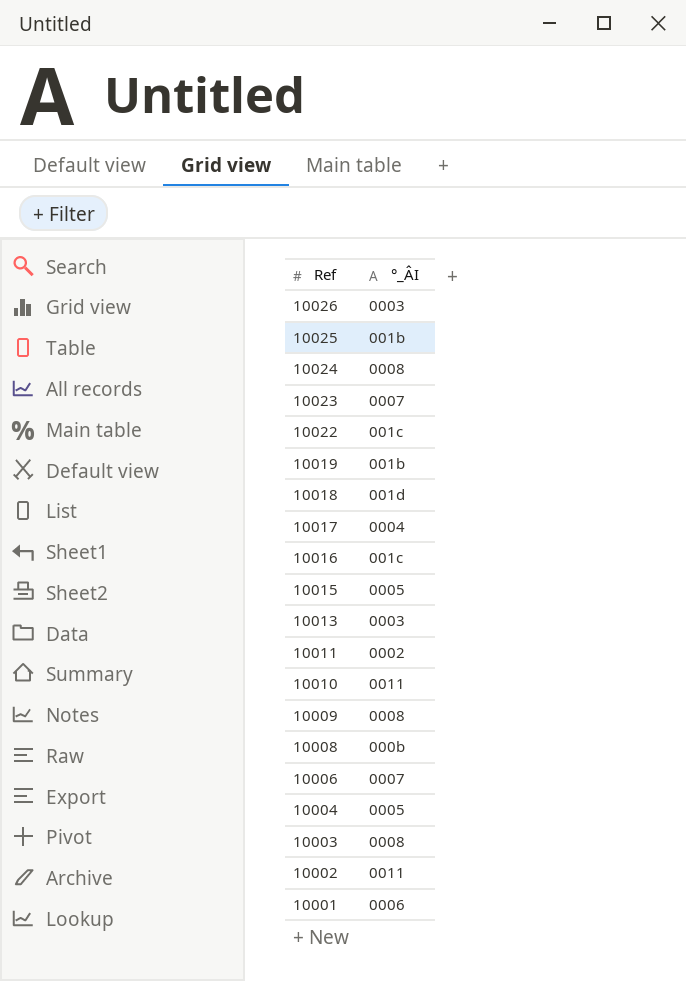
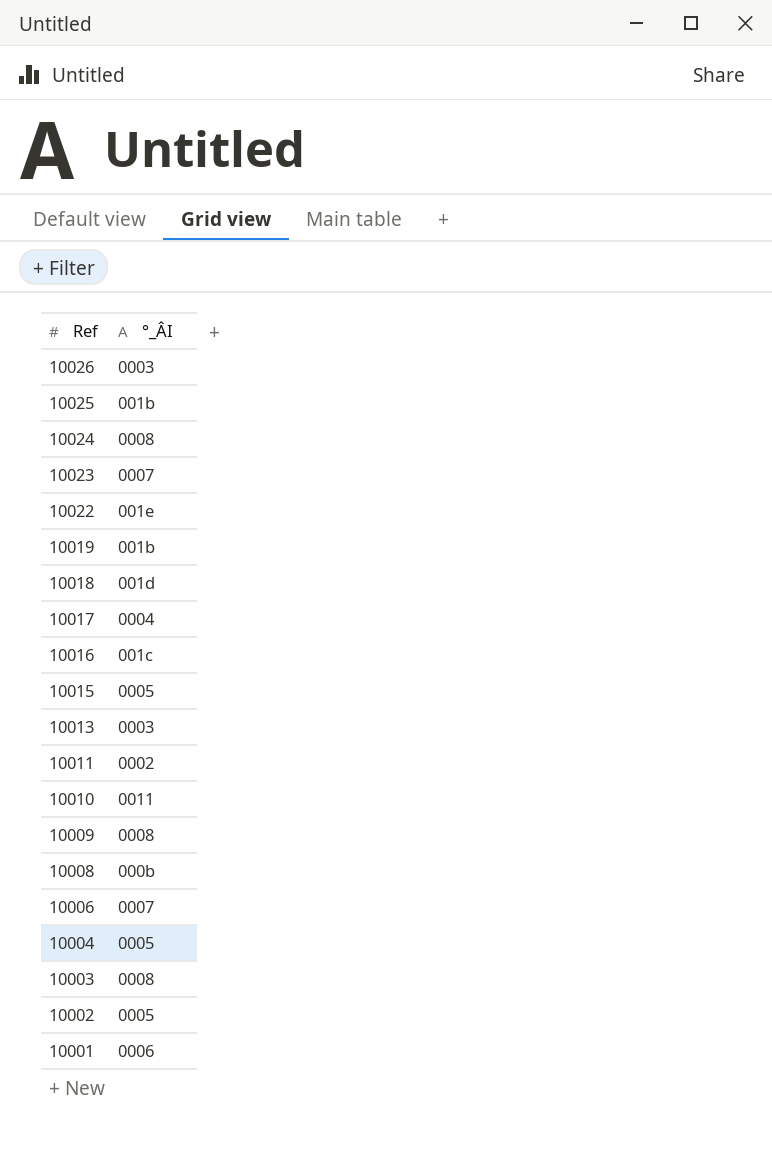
10022 | °_ÂI: 001c -> 001e
10002 | °_ÂI: 0011 -> 0005

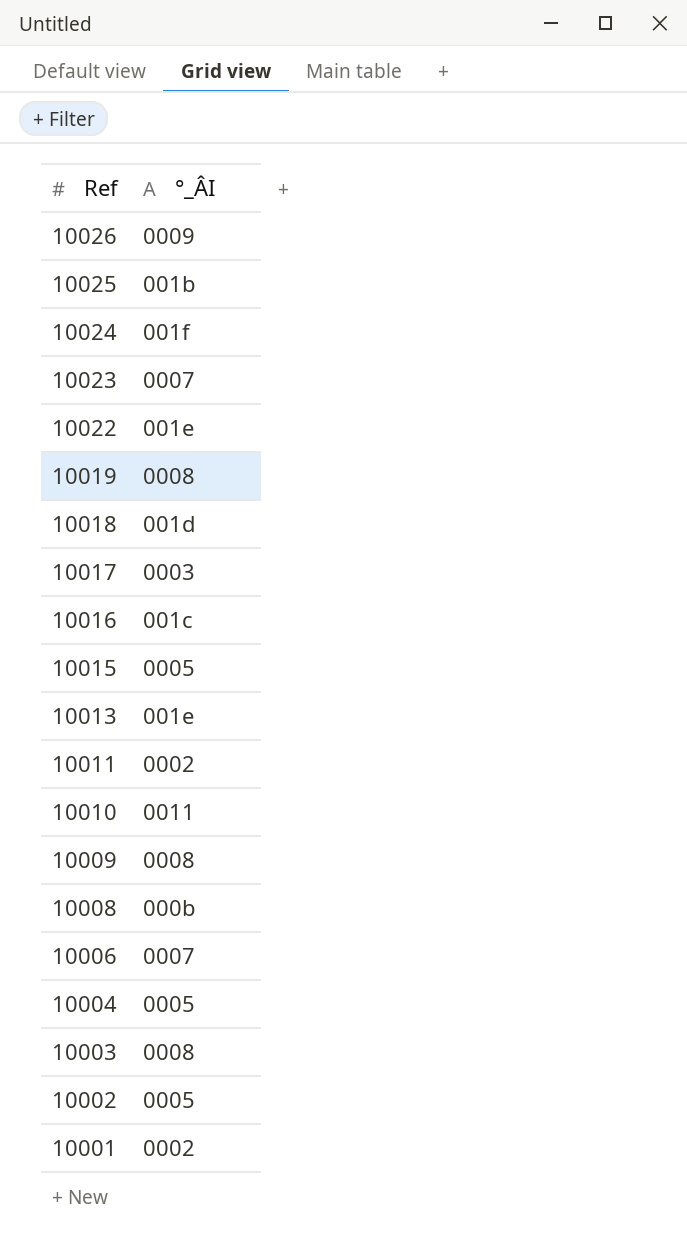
10026 | °_ÂI: 0003 -> 0009
10024 | °_ÂI: 0008 -> 001f
10019 | °_ÂI: 001b -> 0008
10017 | °_ÂI: 0004 -> 0003
10013 | °_ÂI: 0003 -> 001e
10001 | °_ÂI: 0006 -> 0002

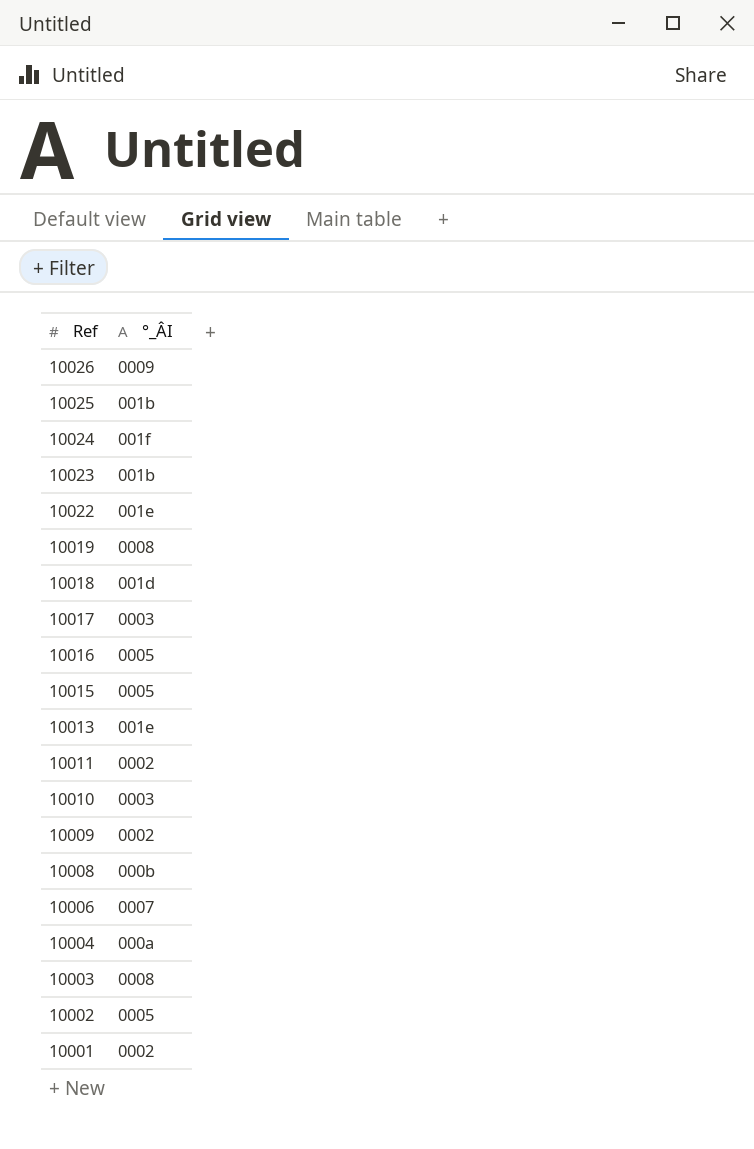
10023 | °_ÂI: 0007 -> 001b
10016 | °_ÂI: 001c -> 0005
10010 | °_ÂI: 0011 -> 0003
10009 | °_ÂI: 0008 -> 0002
10004 | °_ÂI: 0005 -> 000a

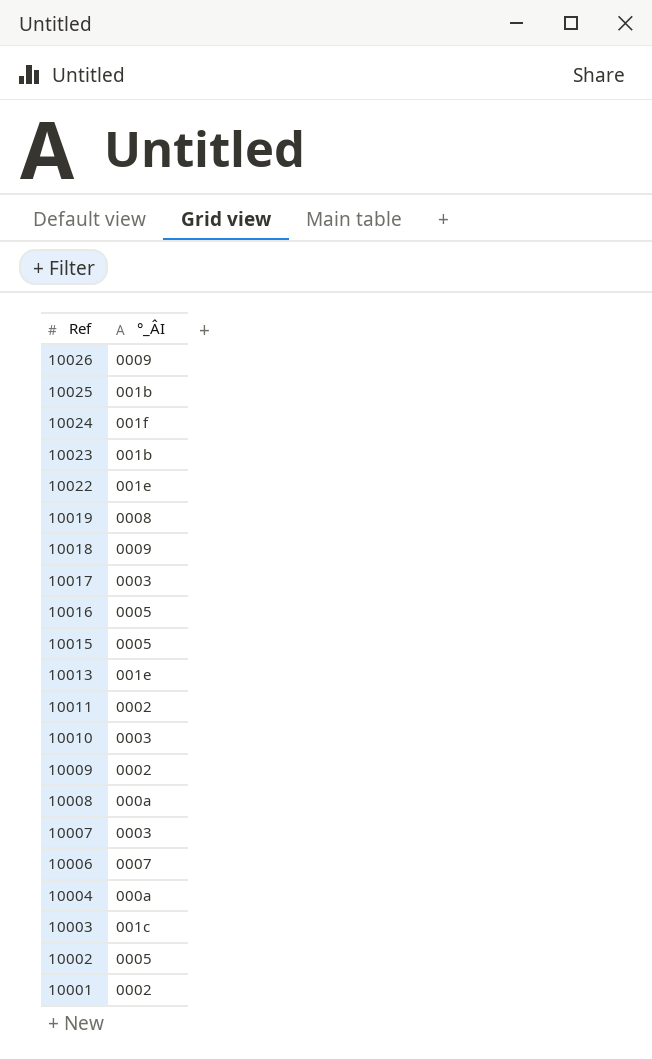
10018 | °_ÂI: 001d -> 0009
10008 | °_ÂI: 000b -> 000a
row 10007: none -> 0003
10003 | °_ÂI: 0008 -> 001c

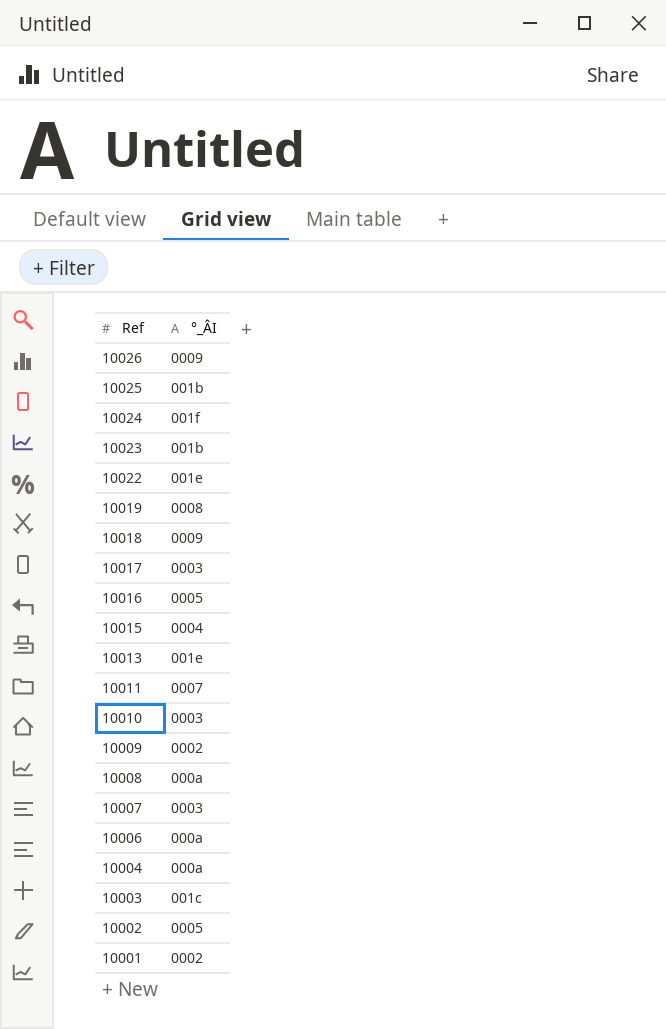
10015 | °_ÂI: 0005 -> 0004
10011 | °_ÂI: 0002 -> 0007
10006 | °_ÂI: 0007 -> 000a

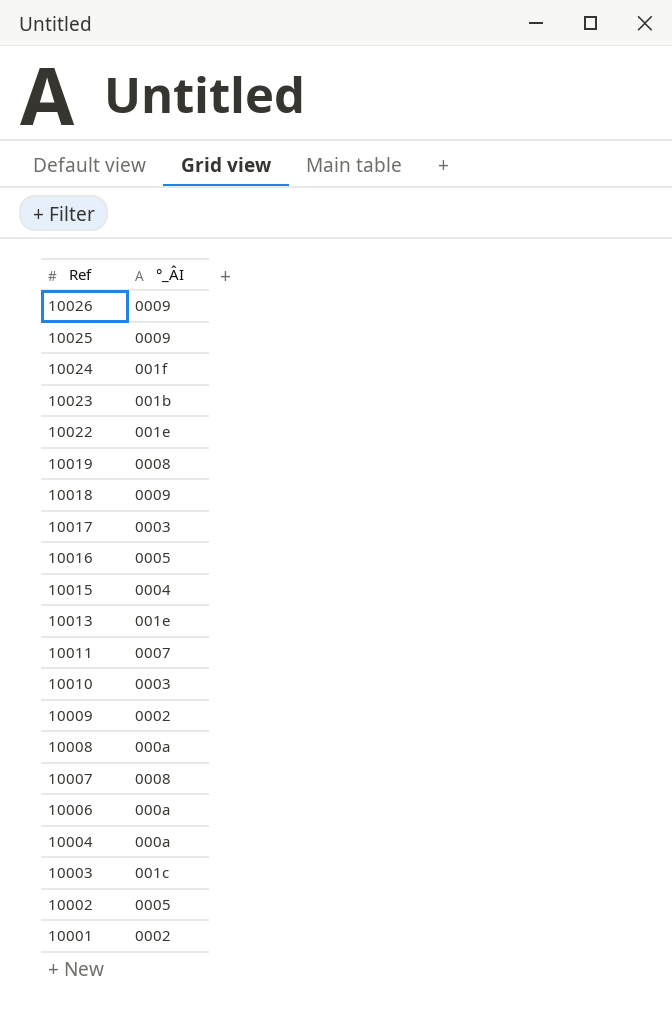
10025 | °_ÂI: 001b -> 0009
10007 | °_ÂI: 0003 -> 0008

